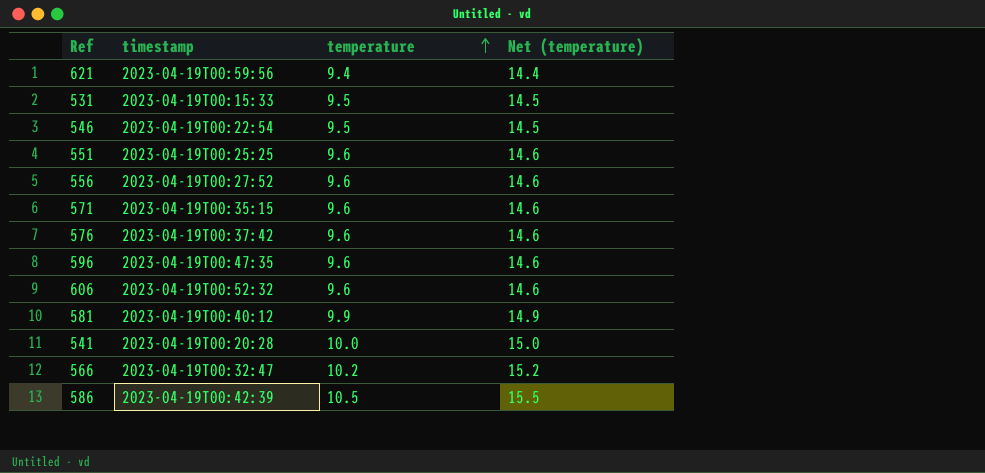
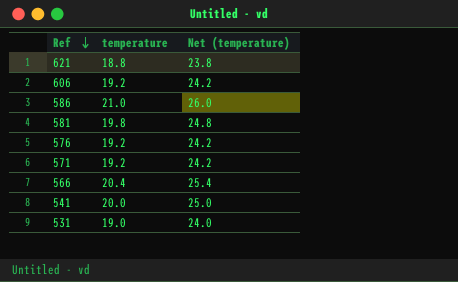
row order: temperature ascending -> Ref descending
column timestamp | position: 2 -> none
row 546: 2023-04-19T00:22:54 | 9.5 | 14.5 -> none
row 551: 2023-04-19T00:25:25 | 9.6 | 14.6 -> none
row 556: 2023-04-19T00:27:52 | 9.6 | 14.6 -> none
row 596: 2023-04-19T00:47:35 | 9.6 | 14.6 -> none
621 | temperature: 9.4 -> 18.8
621 | Net (temperature): 14.4 -> 23.8
606 | temperature: 9.6 -> 19.2
606 | Net (temperature): 14.6 -> 24.2
586 | temperature: 10.5 -> 21.0
586 | Net (temperature): 15.5 -> 26.0
581 | temperature: 9.9 -> 19.8
581 | Net (temperature): 14.9 -> 24.8
576 | temperature: 9.6 -> 19.2
576 | Net (temperature): 14.6 -> 24.2
571 | temperature: 9.6 -> 19.2
571 | Net (temperature): 14.6 -> 24.2
566 | temperature: 10.2 -> 20.4
566 | Net (temperature): 15.2 -> 25.4
541 | temperature: 10.0 -> 20.0
541 | Net (temperature): 15.0 -> 25.0
531 | temperature: 9.5 -> 19.0
531 | Net (temperature): 14.5 -> 24.0

